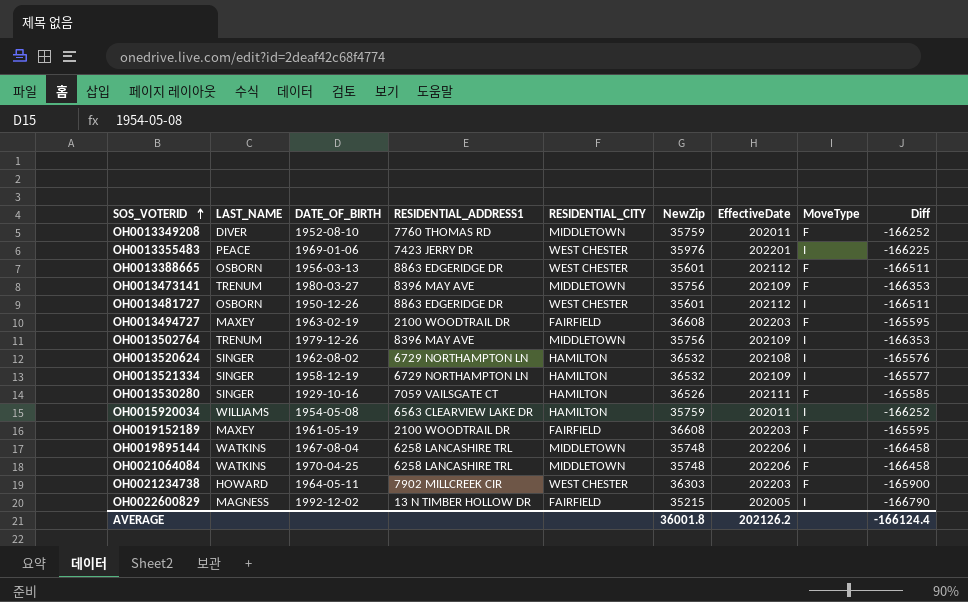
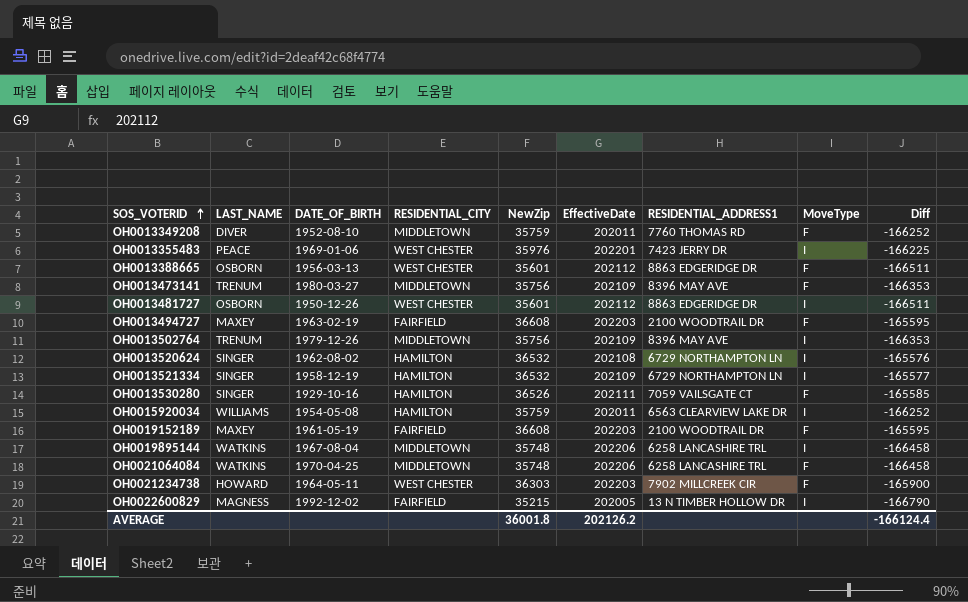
column RESIDENTIAL_ADDRESS1 | position: 4 -> 7

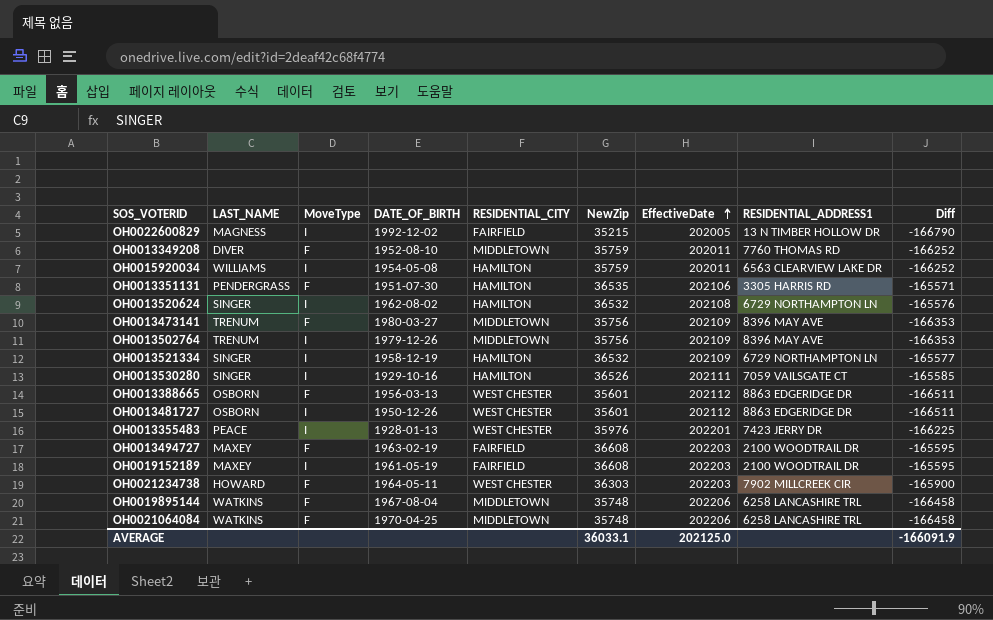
row order: SOS_VOTERID ascending -> EffectiveDate ascending
column MoveType | position: 8 -> 3
row OH0013351131: none -> PENDERGRASS | F | 1951-07-30 | HAMILTON | 36535 | 202106 | 3305 HARRIS RD | -165571
OH0013530280 | MoveType: F -> I
OH0013355483 | DATE_OF_BIRTH: 1969-01-06 -> 1928-01-13
OH0019152189 | MoveType: F -> I
OH0019895144 | MoveType: I -> F
AVERAGE | NewZip: 36001.8 -> 36033.1
AVERAGE | EffectiveDate: 202126.2 -> 202125.0
AVERAGE | Diff: -166124.4 -> -166091.9

